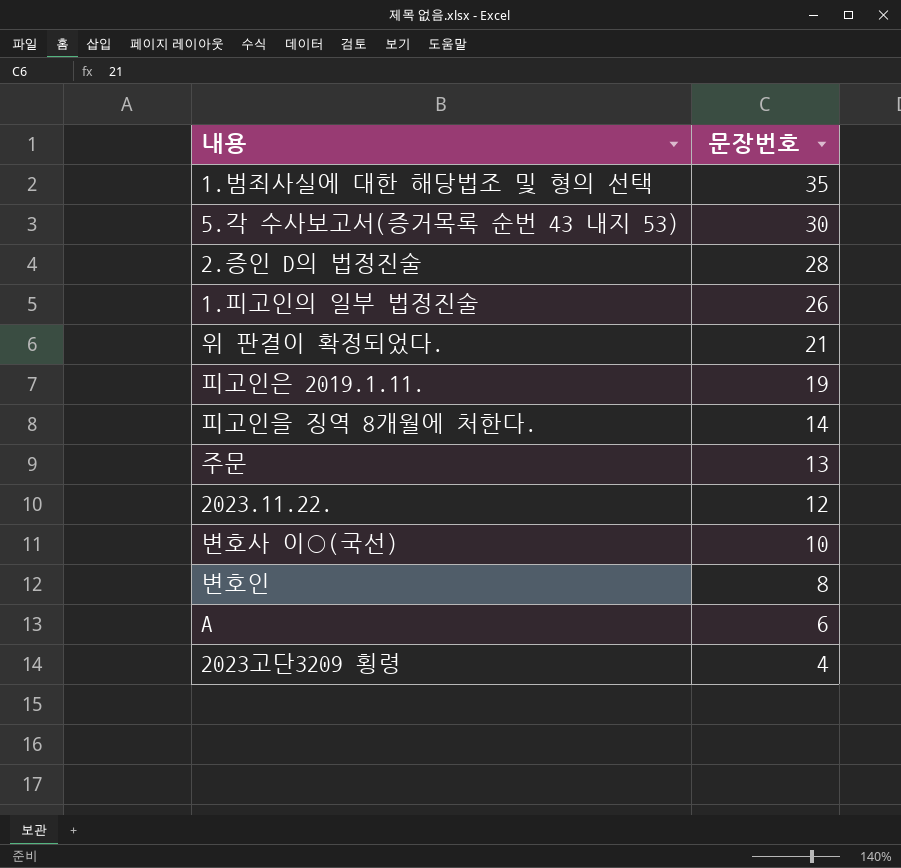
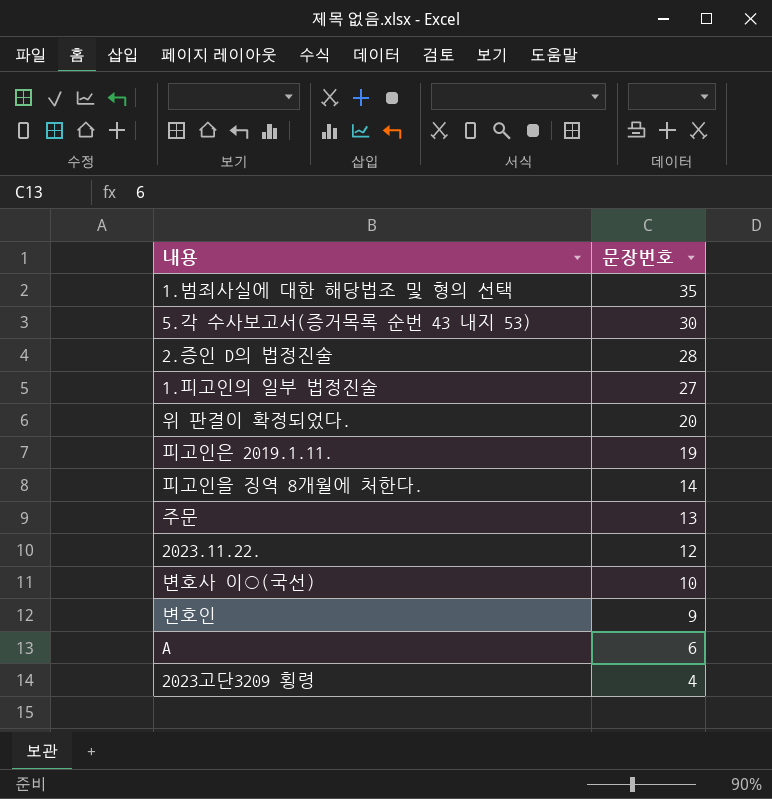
1.피고인의 일부 법정진술 | 문장번호: 26 -> 27
위 판결이 확정되었다. | 문장번호: 21 -> 20
변호인 | 문장번호: 8 -> 9

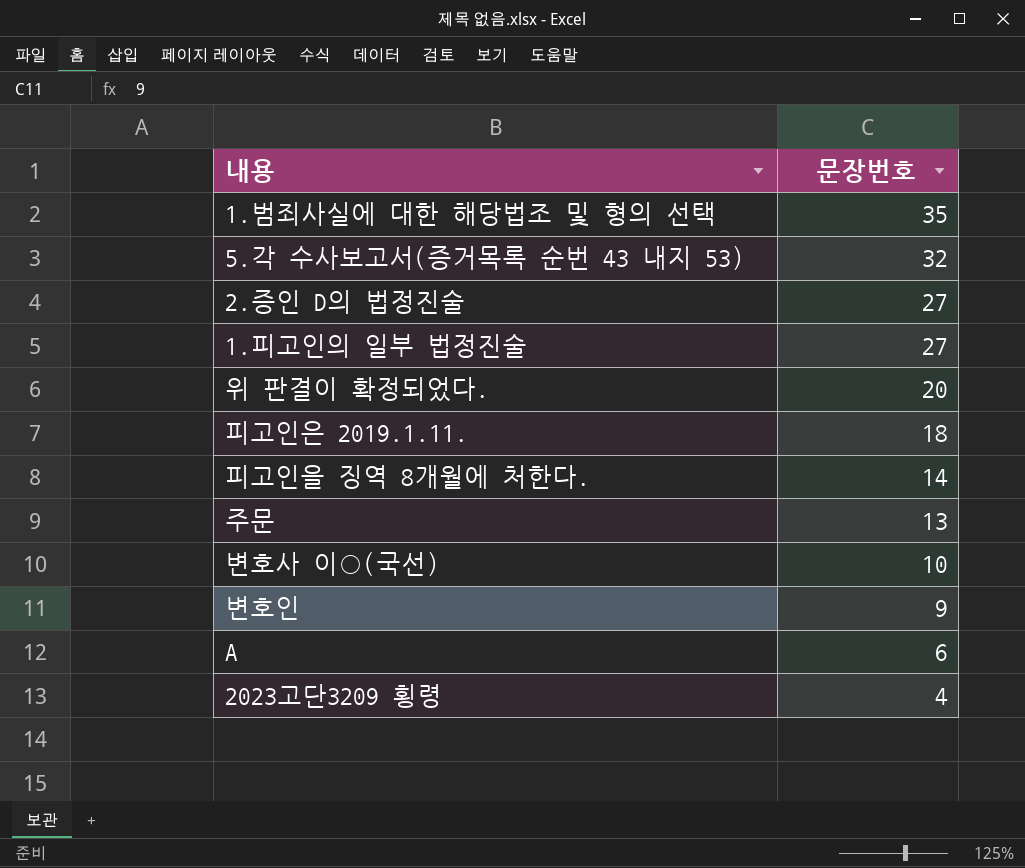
row 2023.11.22.: 12 -> none
5.각 수사보고서(증거목록 순번 43 내지 53) | 문장번호: 30 -> 32
2.증인 D의 법정진술 | 문장번호: 28 -> 27
피고인은 2019.1.11. | 문장번호: 19 -> 18

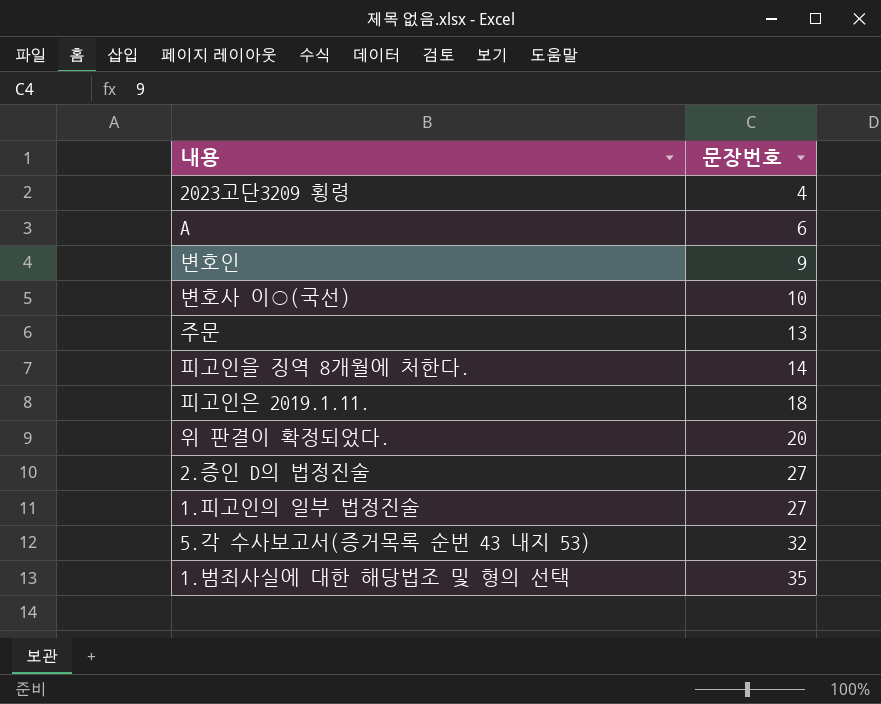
row order: 문장번호 descending -> 문장번호 ascending

